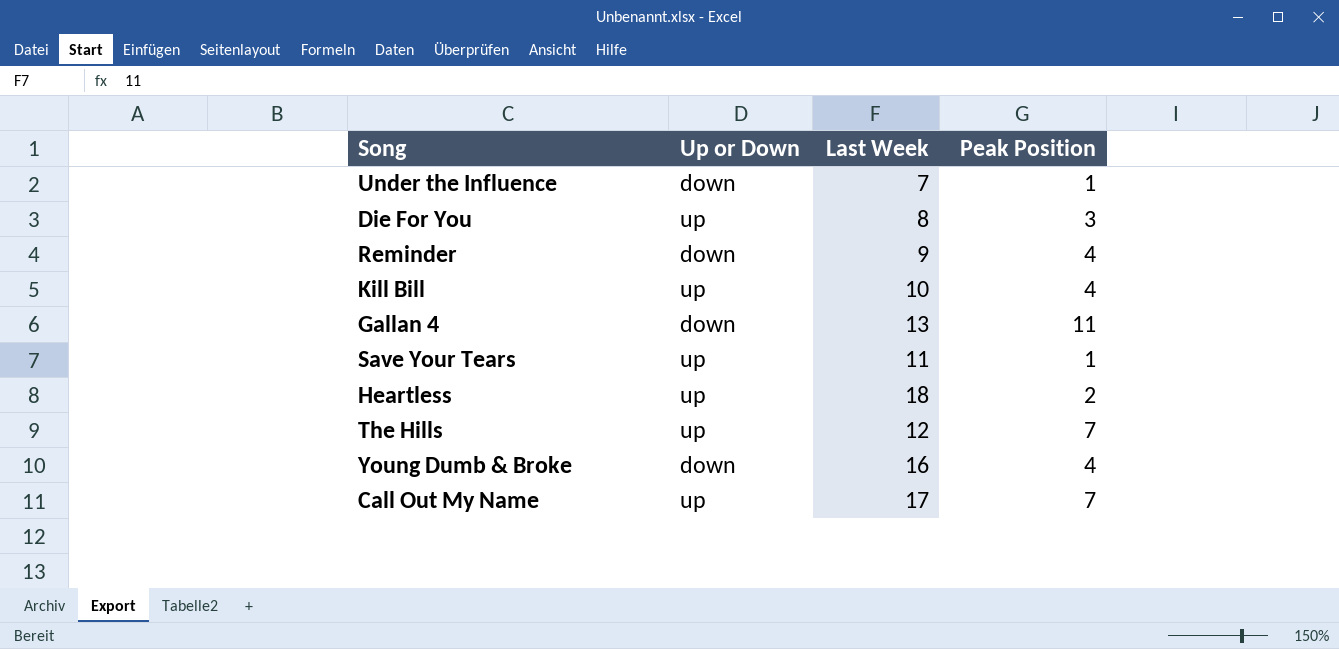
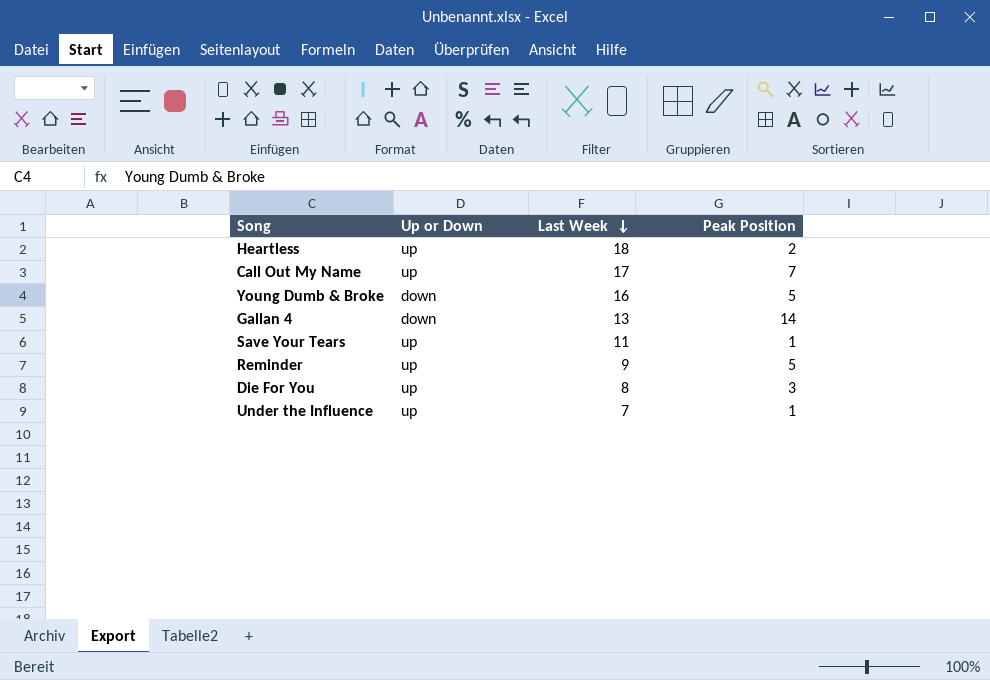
row order: none -> Last Week descending
row Kill Bill: up | 10 | 4 -> none
row The Hills: up | 12 | 7 -> none
Young Dumb & Broke | Peak Position: 4 -> 5
Gallan 4 | Peak Position: 11 -> 14
Reminder | Up or Down: down -> up
Reminder | Peak Position: 4 -> 5
Under the Influence | Up or Down: down -> up

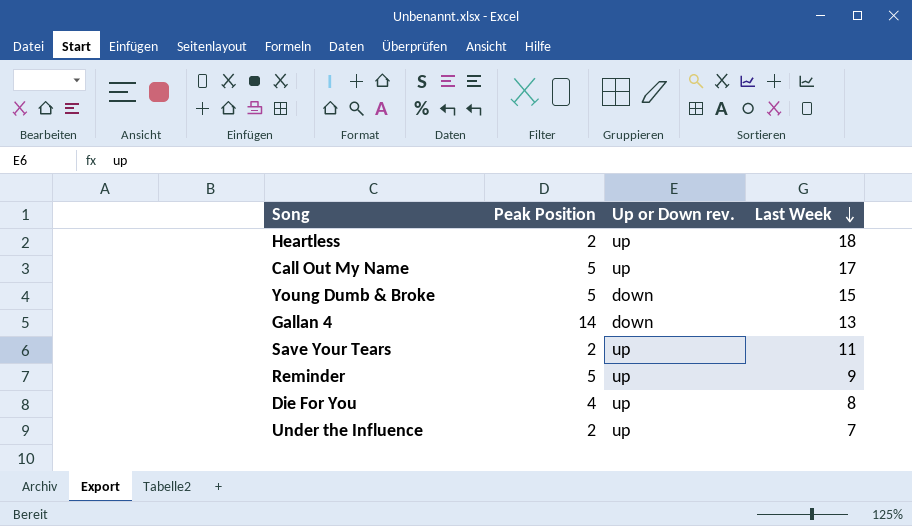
column Peak Position | position: 4 -> 2
column name: Up or Down -> Up or Down rev.
Call Out My Name | Peak Position: 7 -> 5
Young Dumb & Broke | Last Week: 16 -> 15
Save Your Tears | Peak Position: 1 -> 2
Die For You | Peak Position: 3 -> 4
Under the Influence | Peak Position: 1 -> 2

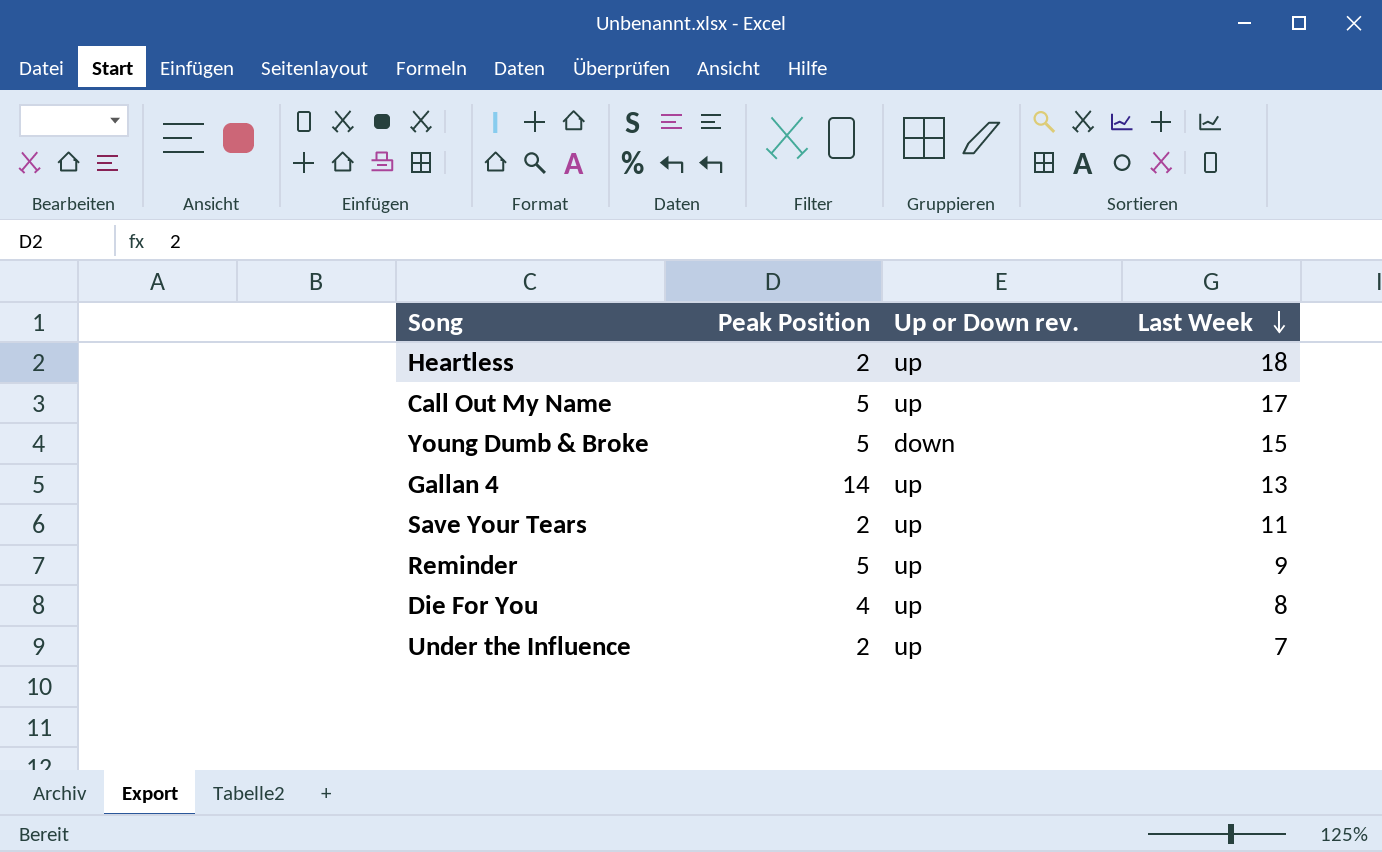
Gallan 4 | Up or Down rev.: down -> up

